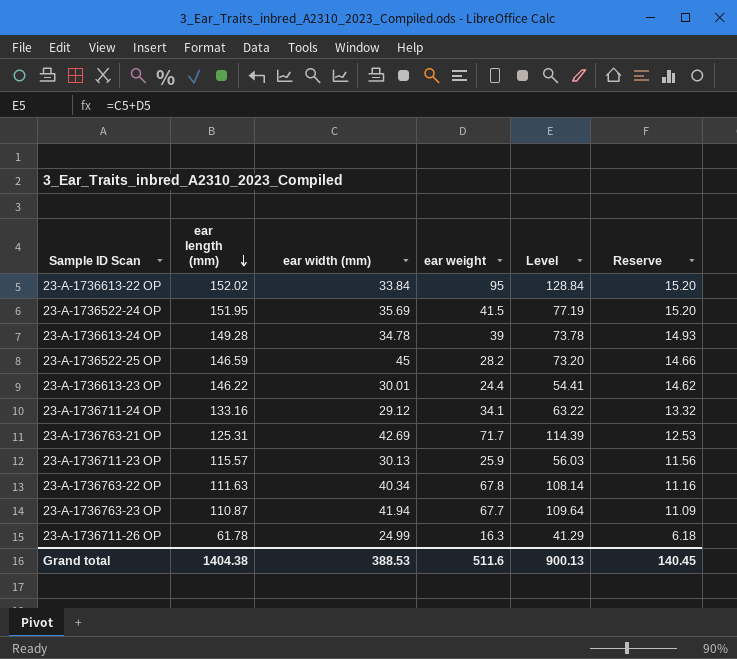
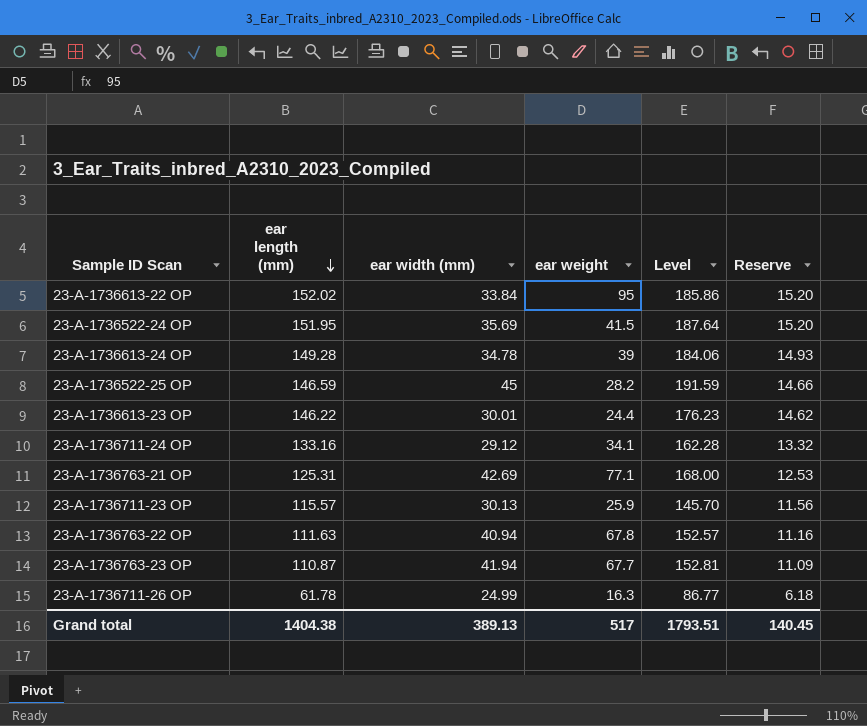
column Level | formula: [ear width (mm)] + [ear weight] -> [ear length (mm)] + [ear width (mm)]
23-A-1736763-21 OP | ear weight: 71.7 -> 77.1
23-A-1736763-22 OP | ear width (mm): 40.34 -> 40.94
Grand total | ear width (mm): 388.53 -> 389.13
Grand total | ear weight: 511.6 -> 517
Grand total | Level: 900.13 -> 1793.51

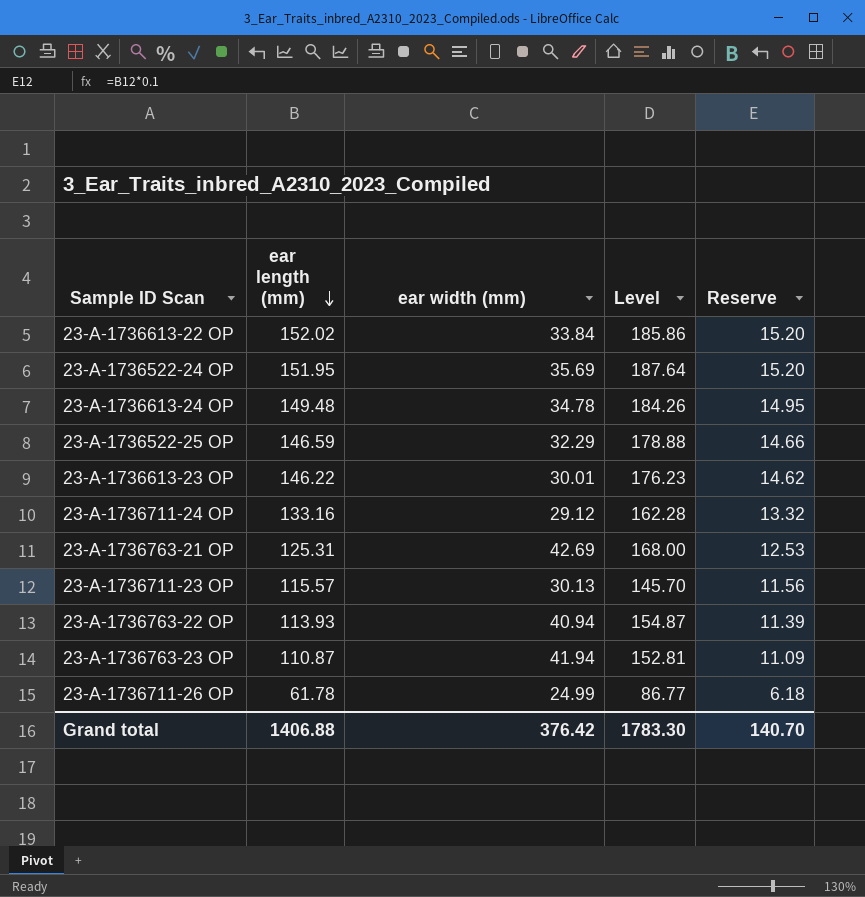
column ear weight | position: 4 -> none
23-A-1736613-24 OP | ear length (mm): 149.28 -> 149.48
23-A-1736613-24 OP | Level: 184.06 -> 184.26
23-A-1736613-24 OP | Reserve: 14.93 -> 14.95
23-A-1736522-25 OP | ear width (mm): 45 -> 32.29
23-A-1736522-25 OP | Level: 191.59 -> 178.88
23-A-1736763-22 OP | ear length (mm): 111.63 -> 113.93
23-A-1736763-22 OP | Level: 152.57 -> 154.87
23-A-1736763-22 OP | Reserve: 11.16 -> 11.39
Grand total | ear length (mm): 1404.38 -> 1406.88
Grand total | ear width (mm): 389.13 -> 376.42
Grand total | Level: 1793.51 -> 1783.30
Grand total | Reserve: 140.45 -> 140.70

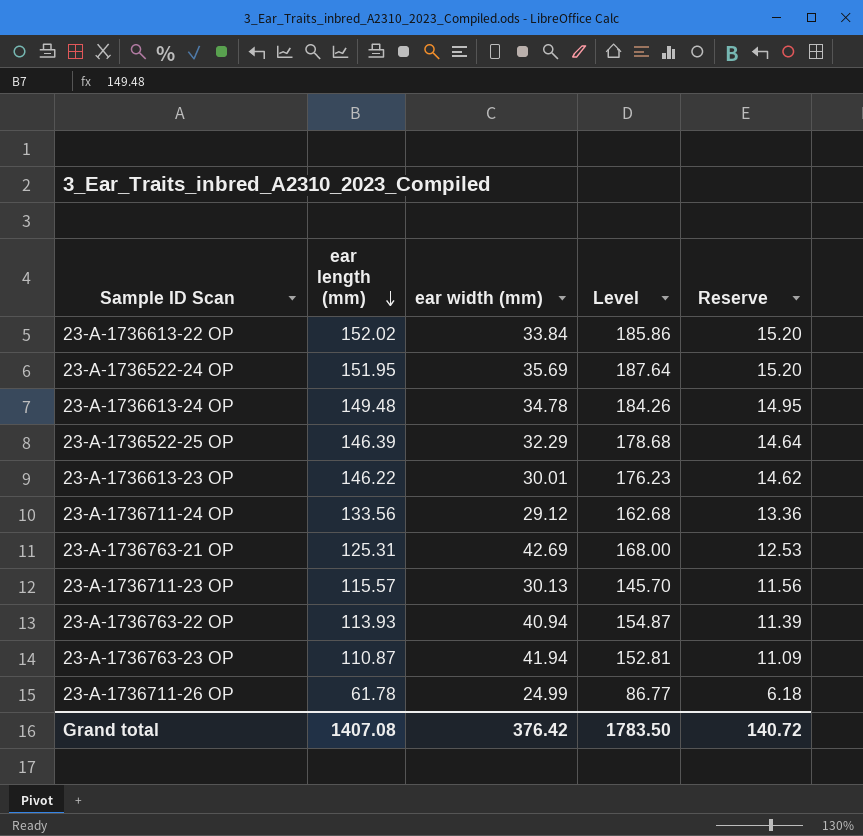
23-A-1736522-25 OP | ear length (mm): 146.59 -> 146.39
23-A-1736522-25 OP | Level: 178.88 -> 178.68
23-A-1736522-25 OP | Reserve: 14.66 -> 14.64
23-A-1736711-24 OP | ear length (mm): 133.16 -> 133.56
23-A-1736711-24 OP | Level: 162.28 -> 162.68
23-A-1736711-24 OP | Reserve: 13.32 -> 13.36
Grand total | ear length (mm): 1406.88 -> 1407.08
Grand total | Level: 1783.30 -> 1783.50
Grand total | Reserve: 140.70 -> 140.72

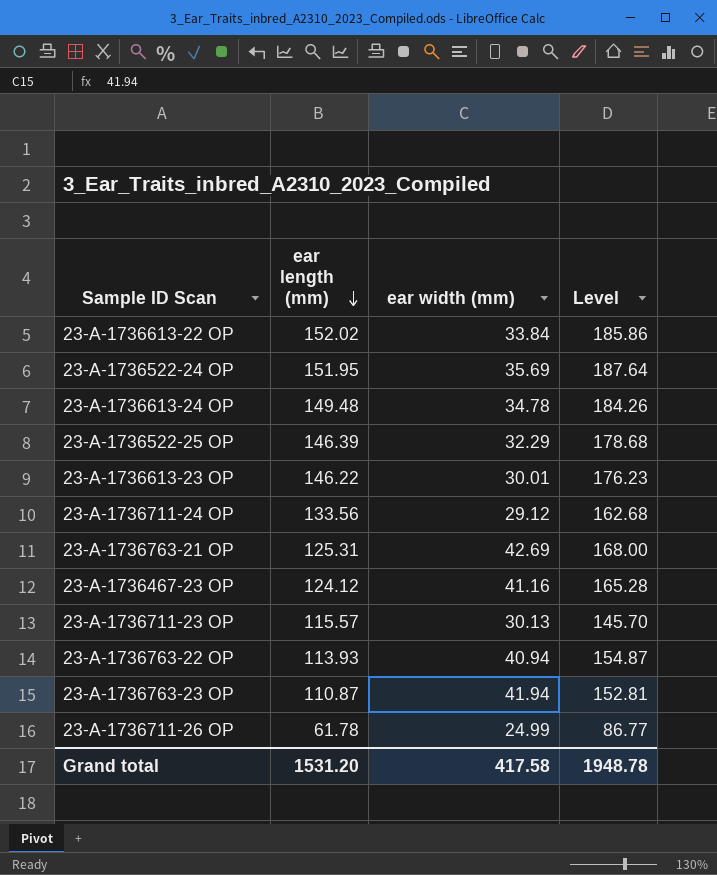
column Reserve | formula: [ear length (mm)] * 0.1 -> none
row 23-A-1736467-23 OP: none -> 124.12 | 41.16 | 165.28
Grand total | ear length (mm): 1407.08 -> 1531.20
Grand total | ear width (mm): 376.42 -> 417.58
Grand total | Level: 1783.50 -> 1948.78

